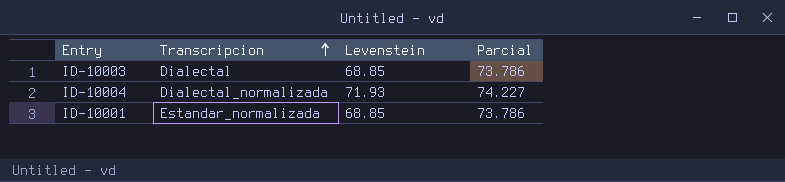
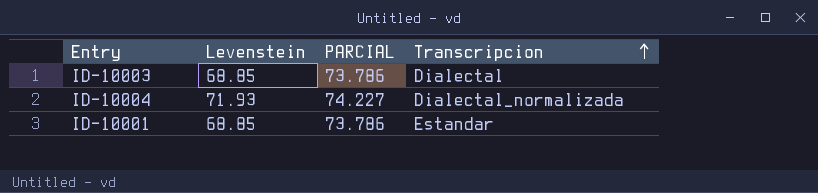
column name: Parcial -> PARCIAL
column Transcripcion | position: 2 -> 4
ID-10001 | Transcripcion: Estandar_normalizada -> Estandar

